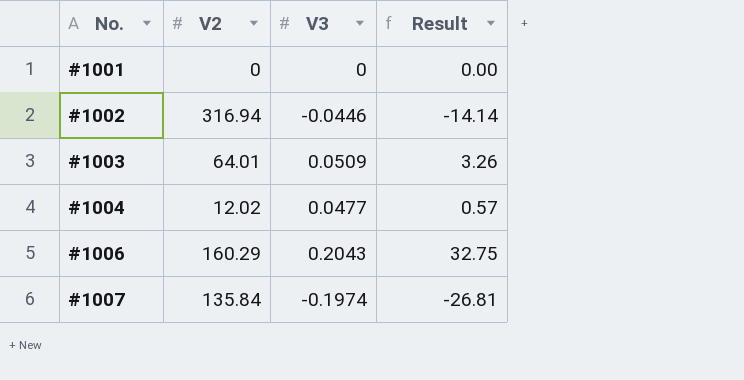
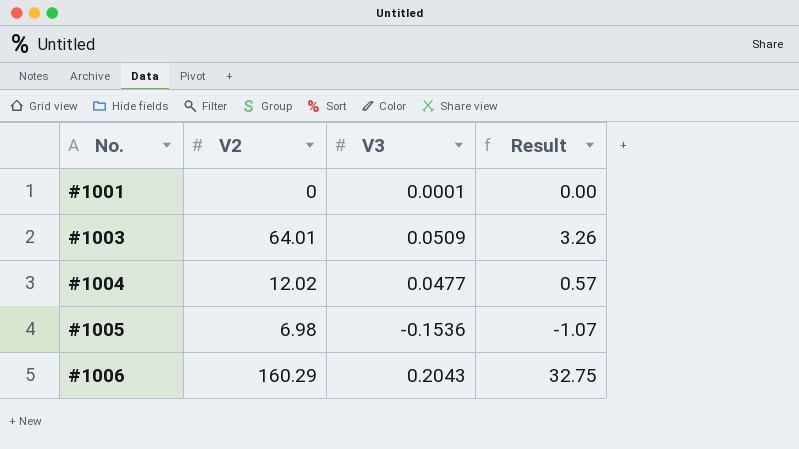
row #1002: 316.94 | -0.0446 | -14.14 -> none
row #1007: 135.84 | -0.1974 | -26.81 -> none
#1001 | V3: 0 -> 0.0001
row #1005: none -> 6.98 | -0.1536 | -1.07

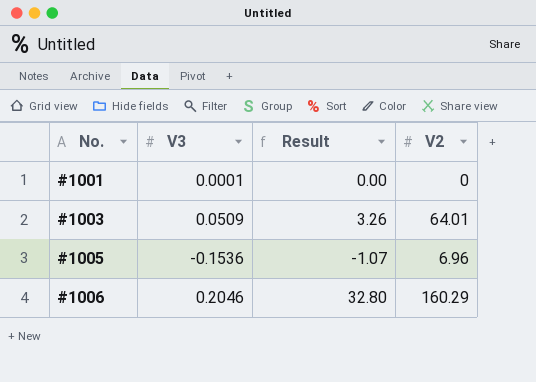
column V2 | position: 2 -> 4
row #1004: 12.02 | 0.0477 | 0.57 -> none
#1005 | V2: 6.98 -> 6.96
#1006 | V3: 0.2043 -> 0.2046
#1006 | Result: 32.75 -> 32.80

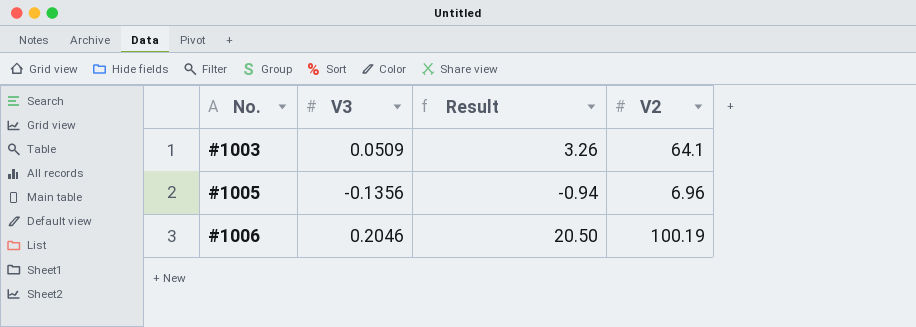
row #1001: 0.0001 | 0.00 | 0 -> none
#1003 | V2: 64.01 -> 64.1
#1005 | V3: -0.1536 -> -0.1356
#1005 | Result: -1.07 -> -0.94
#1006 | Result: 32.80 -> 20.50
#1006 | V2: 160.29 -> 100.19

